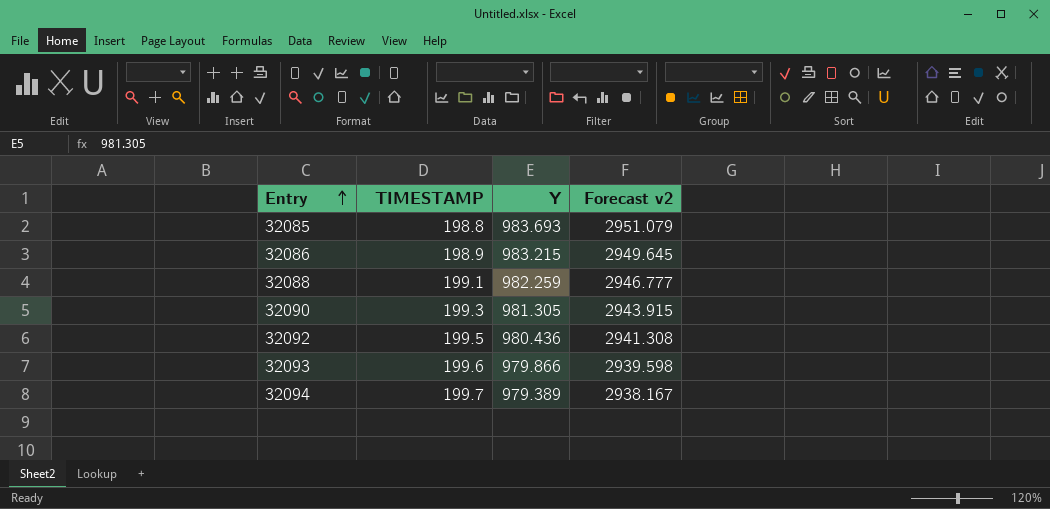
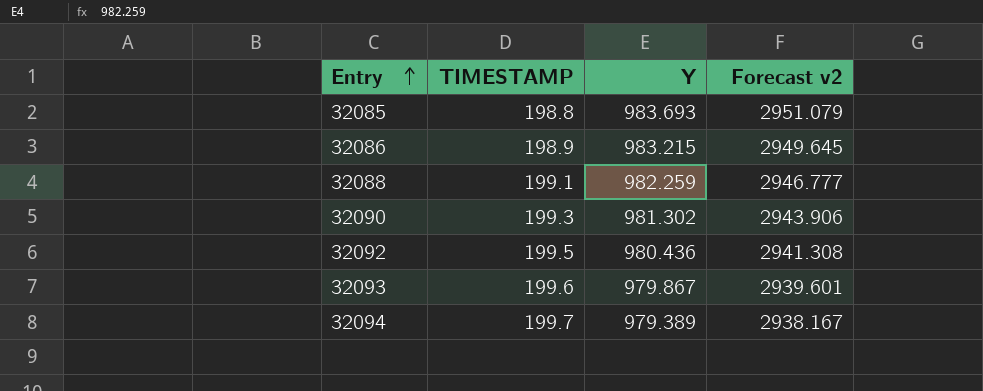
32090 | Y: 981.305 -> 981.302
32090 | Forecast v2: 2943.915 -> 2943.906
32093 | Y: 979.866 -> 979.867
32093 | Forecast v2: 2939.598 -> 2939.601

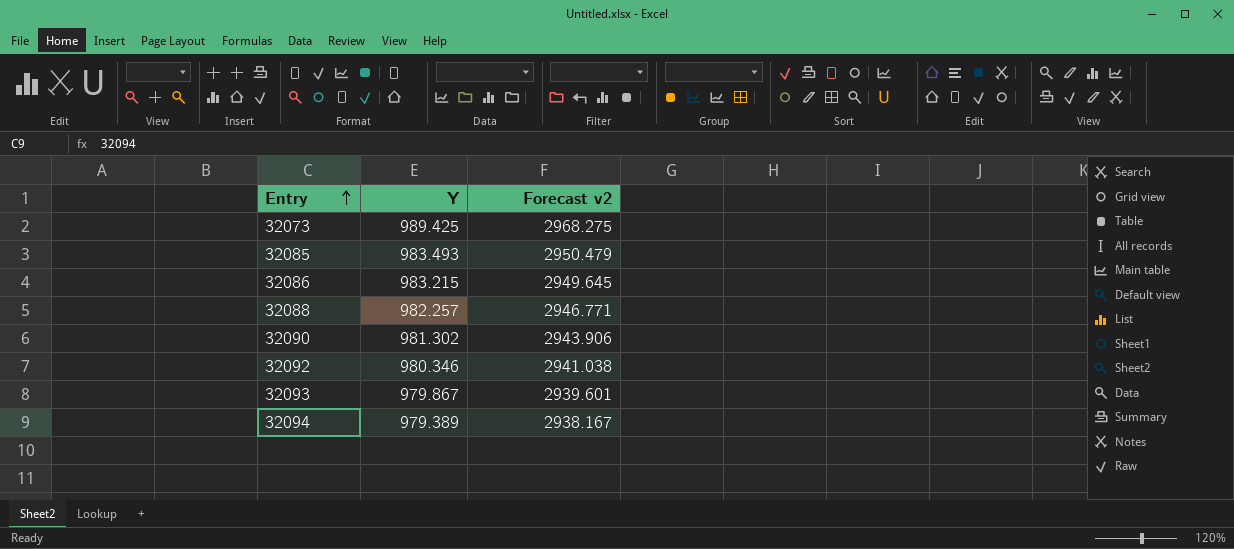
column TIMESTAMP | position: 2 -> none
row 32073: none -> 989.425 | 2968.275
32085 | Y: 983.693 -> 983.493
32085 | Forecast v2: 2951.079 -> 2950.479
32088 | Y: 982.259 -> 982.257
32088 | Forecast v2: 2946.777 -> 2946.771
32092 | Y: 980.436 -> 980.346
32092 | Forecast v2: 2941.308 -> 2941.038

